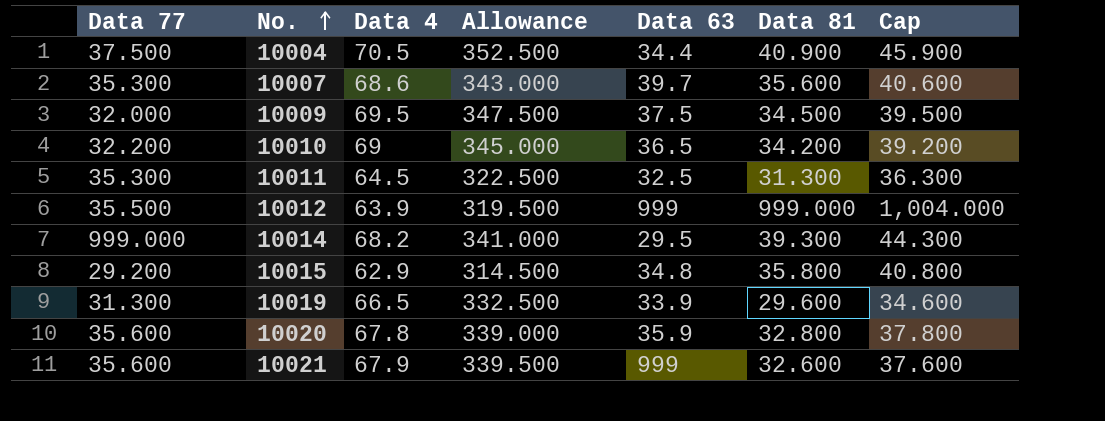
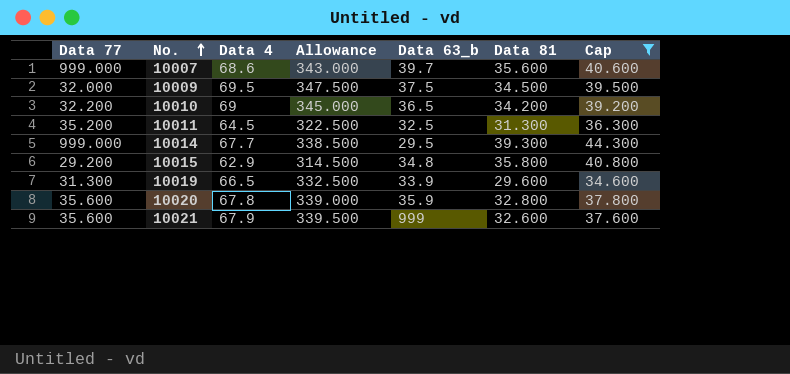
filter: none -> Cap <= 44.300
column name: Data 63 -> Data 63_b
10007 | Data 77: 35.300 -> 999.000
10011 | Data 77: 35.300 -> 35.200
10014 | Data 4: 68.2 -> 67.7
10014 | Allowance: 341.000 -> 338.500

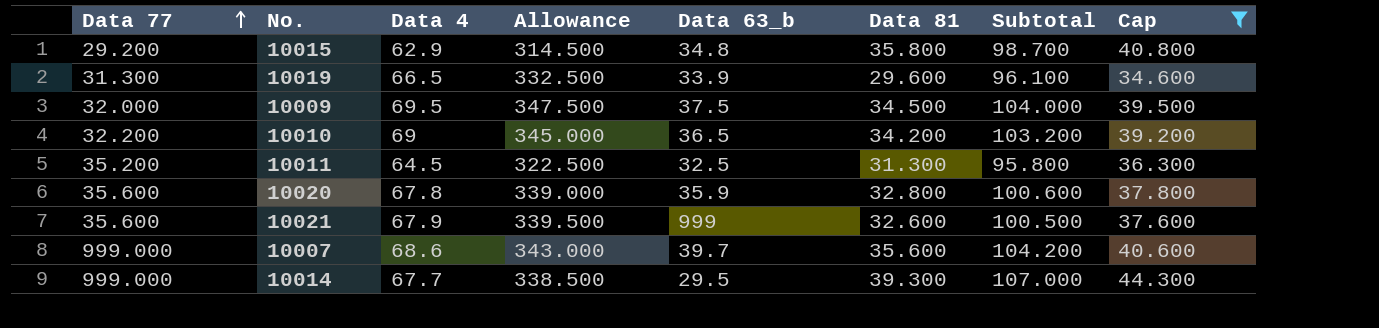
row order: No. ascending -> Data 77 ascending
column Subtotal | formula: none -> [Data 4] + [Data 81]

